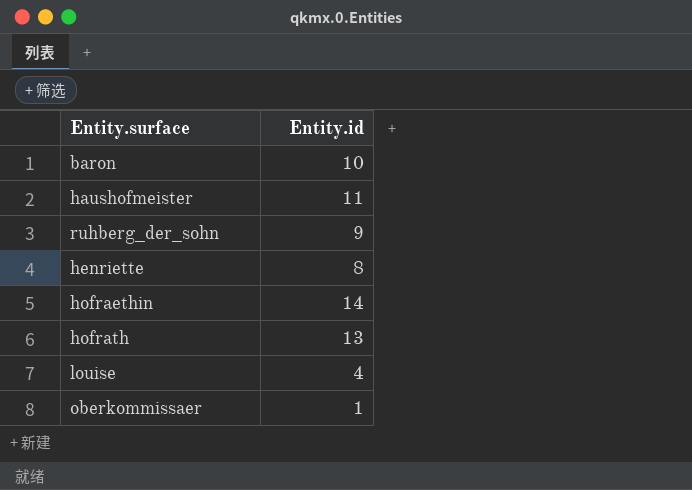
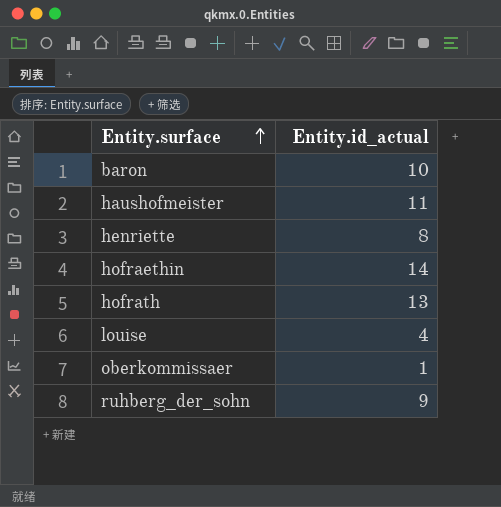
row order: none -> Entity.surface ascending
column name: Entity.id -> Entity.id_actual

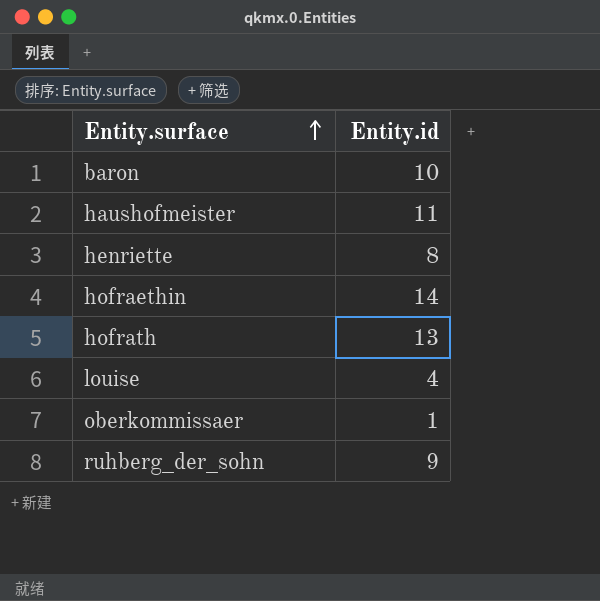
column name: Entity.id_actual -> Entity.id

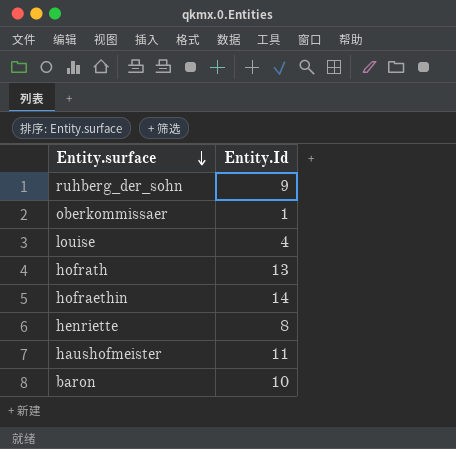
row order: Entity.surface ascending -> Entity.surface descending
column name: Entity.id -> Entity.Id

